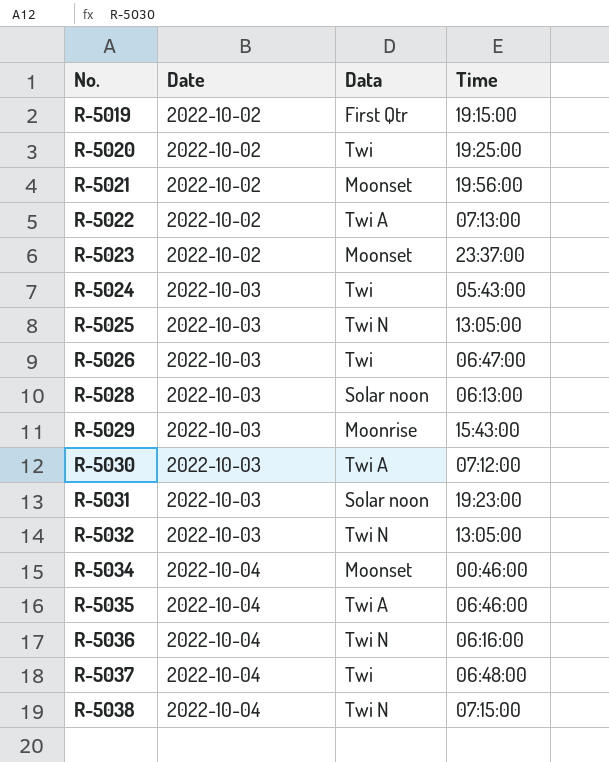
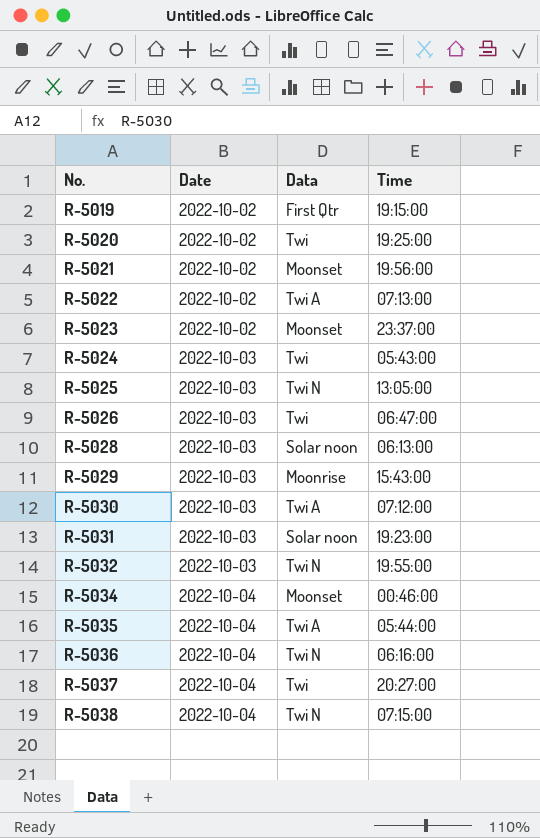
R-5032 | Time: 13:05:00 -> 19:55:00
R-5035 | Time: 06:46:00 -> 05:44:00
R-5037 | Time: 06:48:00 -> 20:27:00

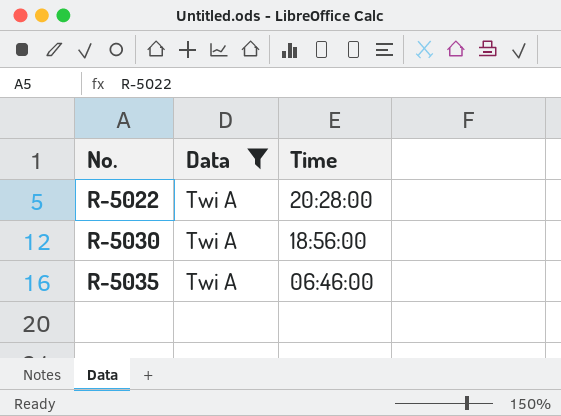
filter: none -> Data = Twi A
column Date | position: 2 -> none
R-5022 | Time: 07:13:00 -> 20:28:00
R-5030 | Time: 07:12:00 -> 18:56:00
R-5035 | Time: 05:44:00 -> 06:46:00

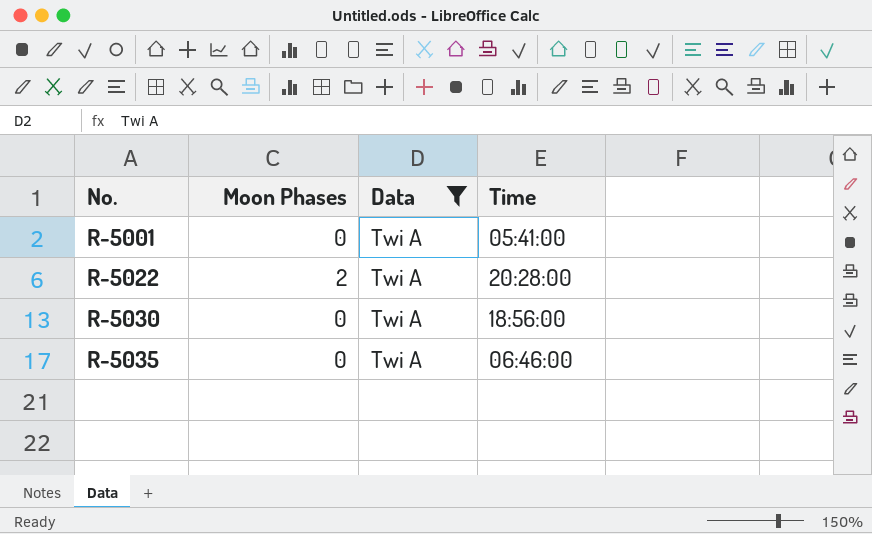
column Moon Phases | position: none -> 2
row R-5001: none -> 0 | Twi A | 05:41:00

